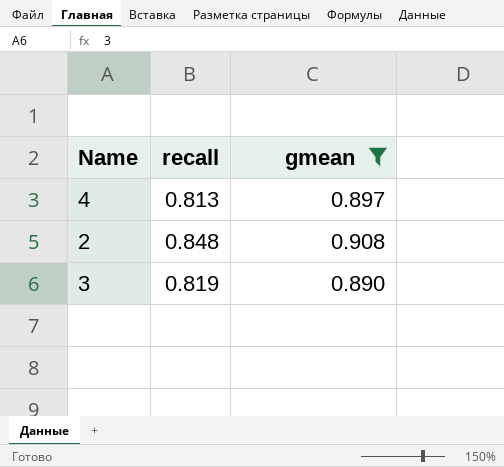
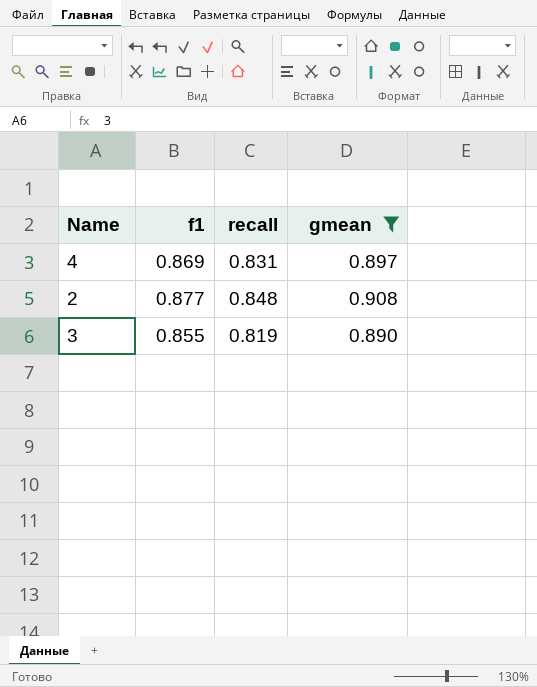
column f1 | position: none -> 2
4 | recall: 0.813 -> 0.831

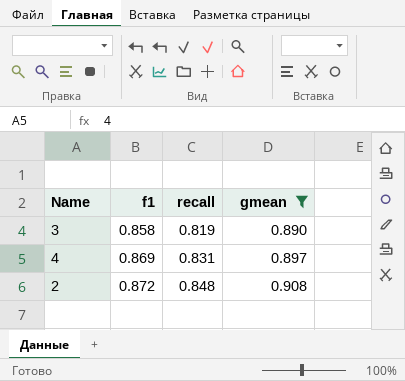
row order: none -> f1 ascending
3 | f1: 0.855 -> 0.858
2 | f1: 0.877 -> 0.872

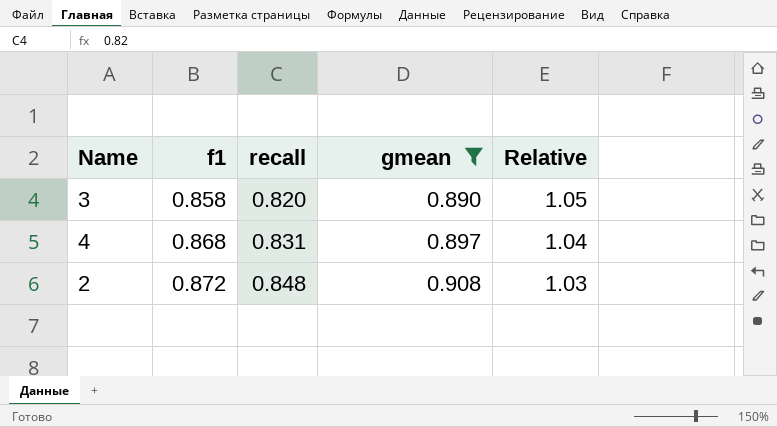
column Relative | formula: none -> [f1] / [recall]
3 | recall: 0.819 -> 0.820
4 | f1: 0.869 -> 0.868

